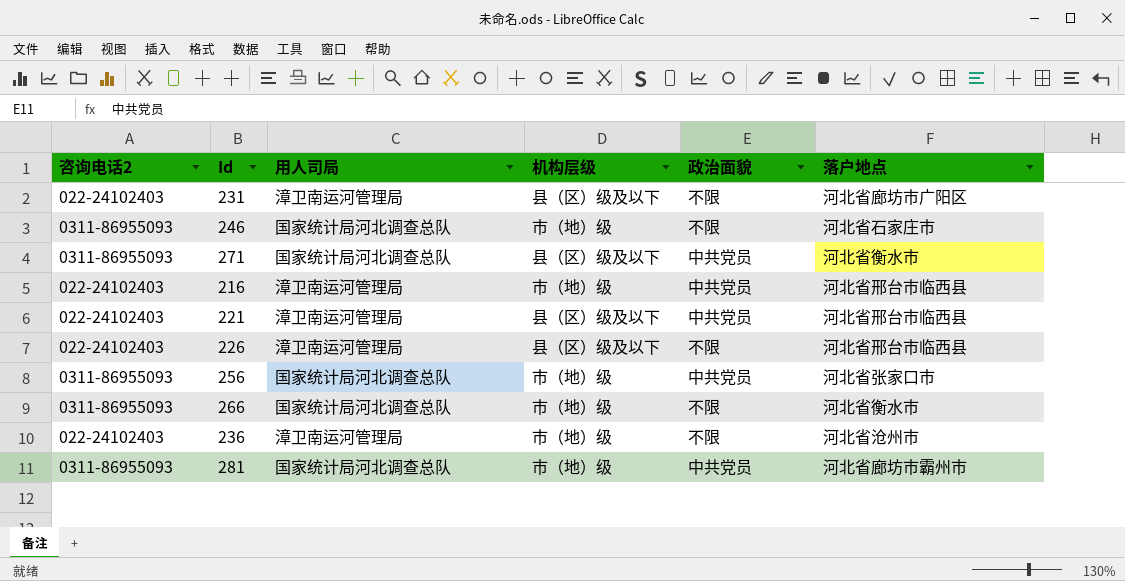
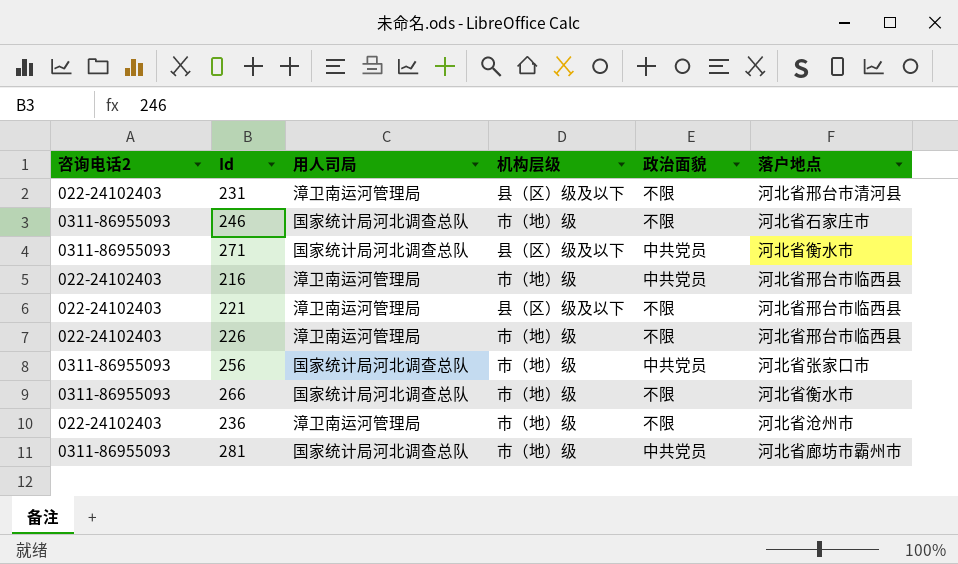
231 | 落户地点: 河北省廊坊市广阳区 -> 河北省邢台市清河县
221 | 政治面貌: 中共党员 -> 不限
226 | 机构层级: 县（区）级及以下 -> 市（地）级

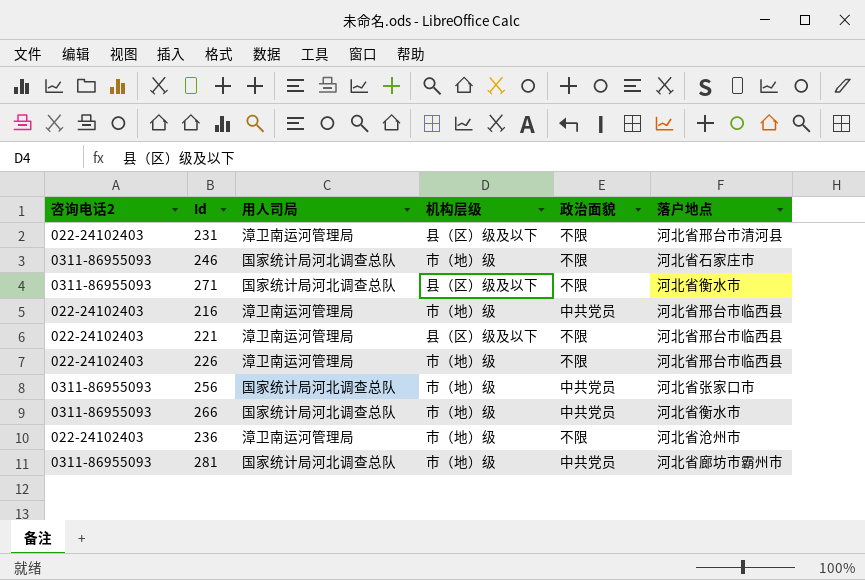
271 | 政治面貌: 中共党员 -> 不限
266 | 政治面貌: 不限 -> 中共党员

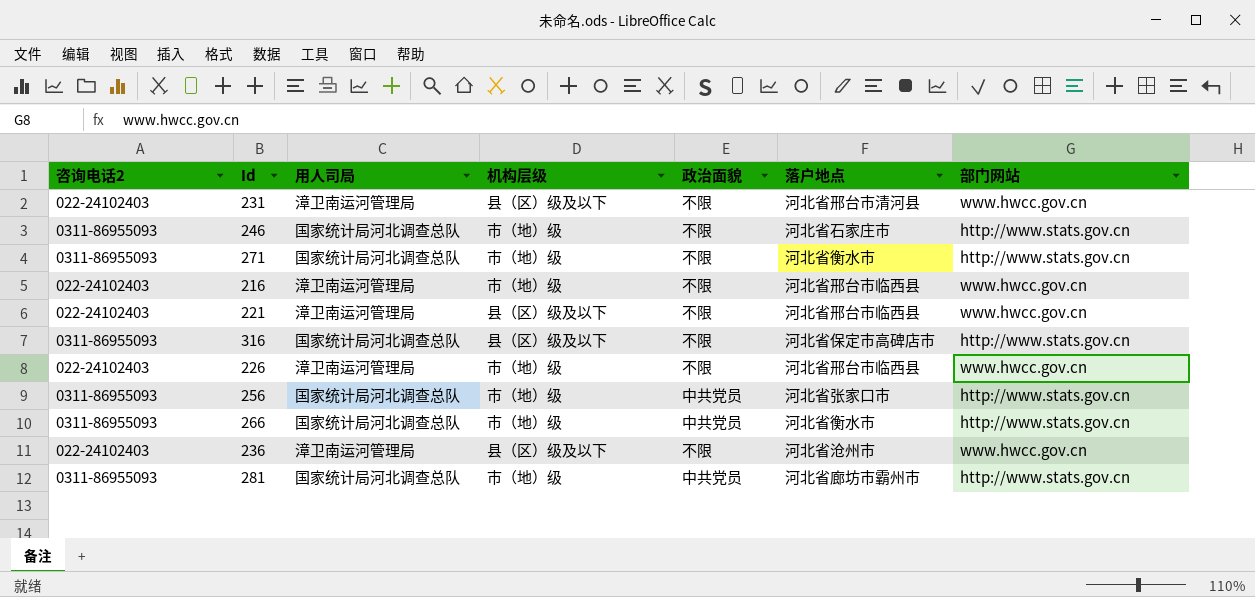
column 部门网站 | position: none -> 7
271 | 机构层级: 县（区）级及以下 -> 市（地）级
216 | 政治面貌: 中共党员 -> 不限
row 316: none -> 0311-86955093 | 国家统计局河北调查总队 | 县（区）级及以下 | 不限 | 河北省保定市高碑店市 | http://www.stats.gov.cn
236 | 机构层级: 市（地）级 -> 县（区）级及以下

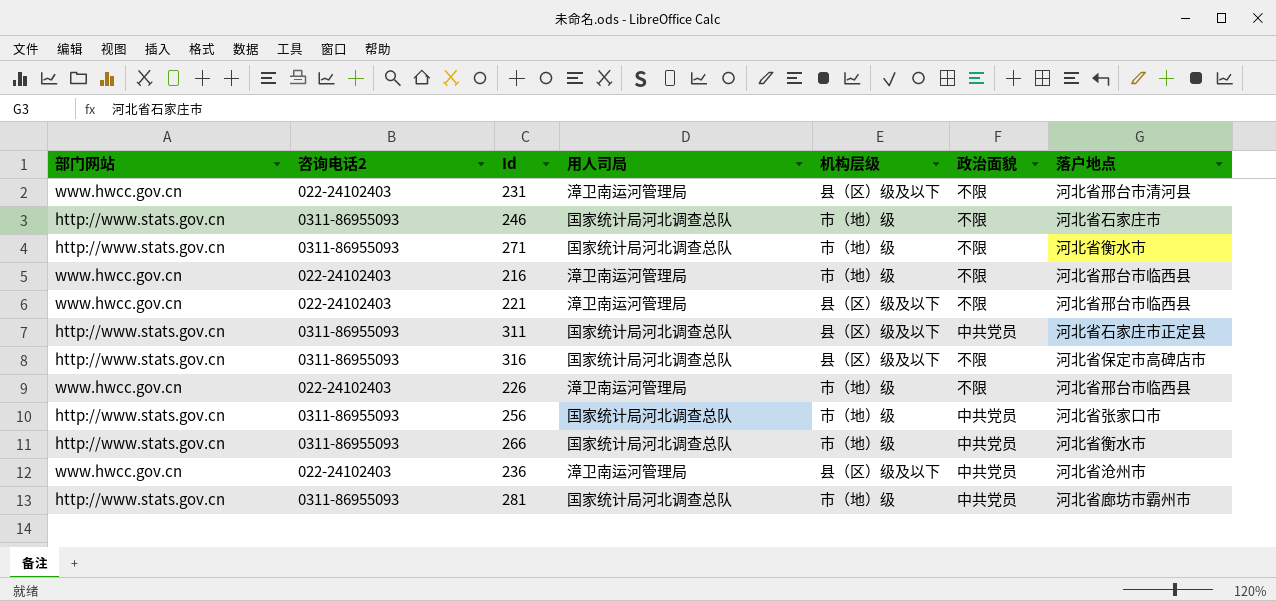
column 部门网站 | position: 7 -> 1
row 311: none -> http://www.stats.gov.cn | 0311-86955093 | 国家统计局河北调查总队 | 县（区）级及以下 | 中共党员 | 河北省石家庄市正定县
236 | 政治面貌: 不限 -> 中共党员

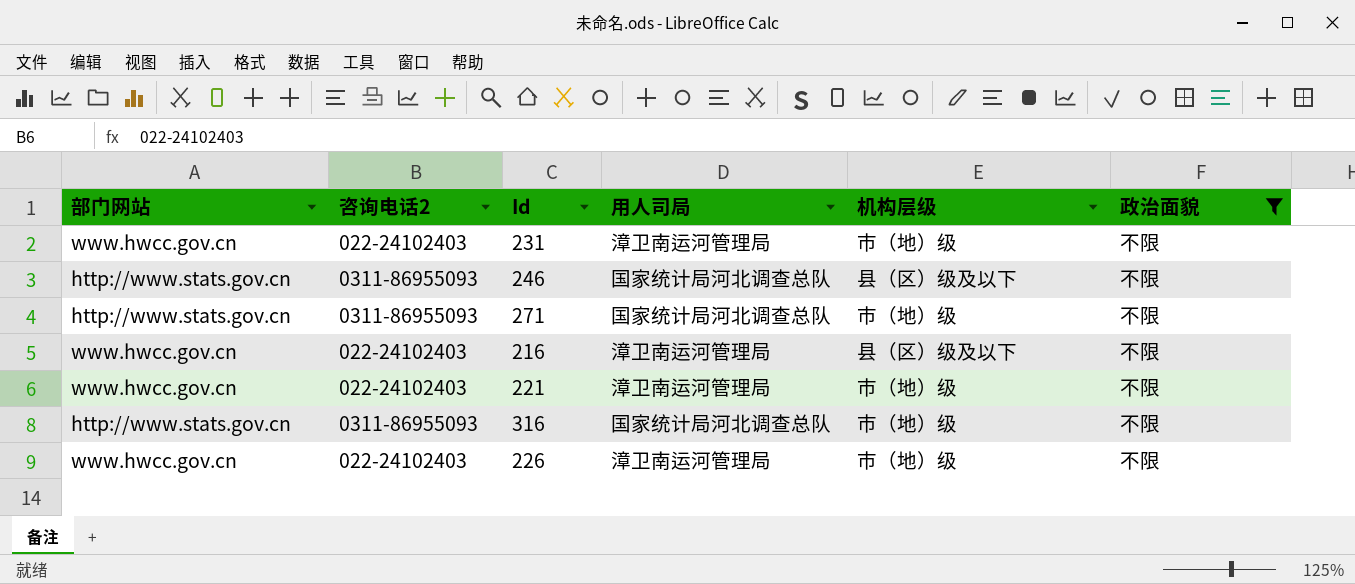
filter: none -> 政治面貌 = 不限
column 落户地点 | position: 7 -> none
231 | 机构层级: 县（区）级及以下 -> 市（地）级
246 | 机构层级: 市（地）级 -> 县（区）级及以下
216 | 机构层级: 市（地）级 -> 县（区）级及以下
221 | 机构层级: 县（区）级及以下 -> 市（地）级
316 | 机构层级: 县（区）级及以下 -> 市（地）级

